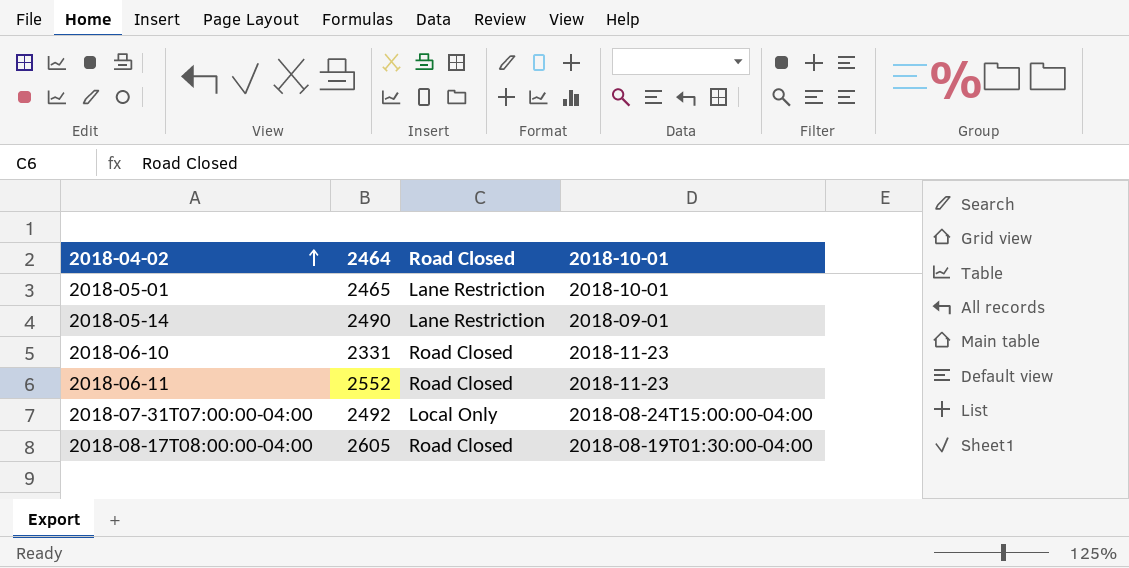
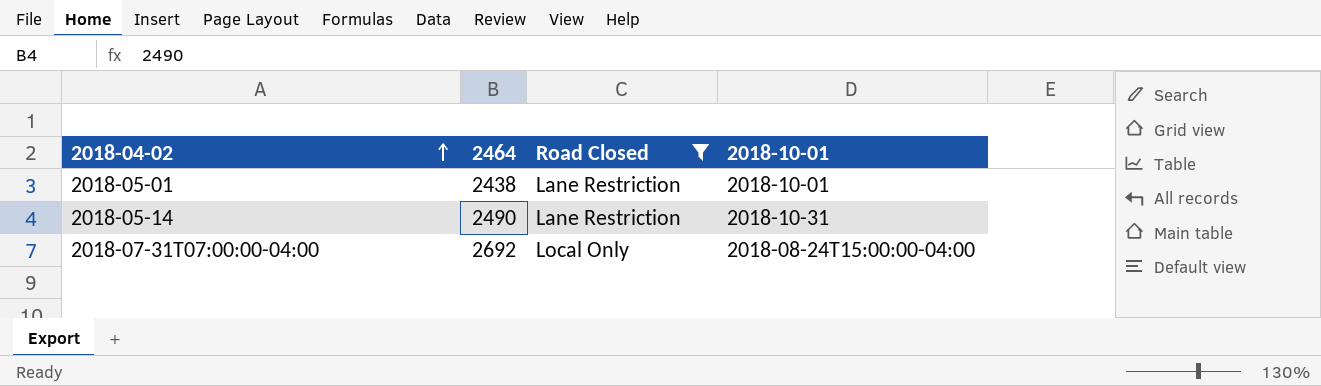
filter: none -> Road Closed != Road Closed
2018-05-01 | 2464: 2465 -> 2438
2018-05-14 | 2018-10-01: 2018-09-01 -> 2018-10-31
2018-07-31T07:00:00-04:00 | 2464: 2492 -> 2692

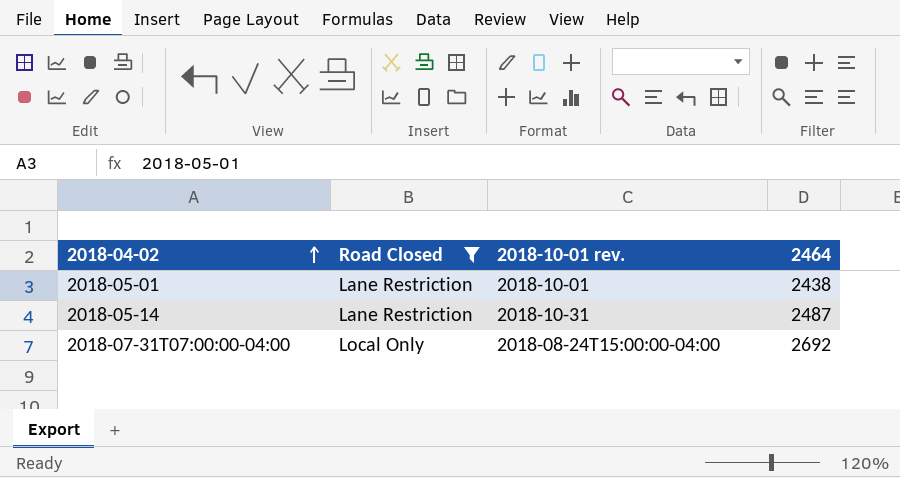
column name: 2018-10-01 -> 2018-10-01 rev.
column 2464 | position: 2 -> 4
2018-05-14 | 2464: 2490 -> 2487

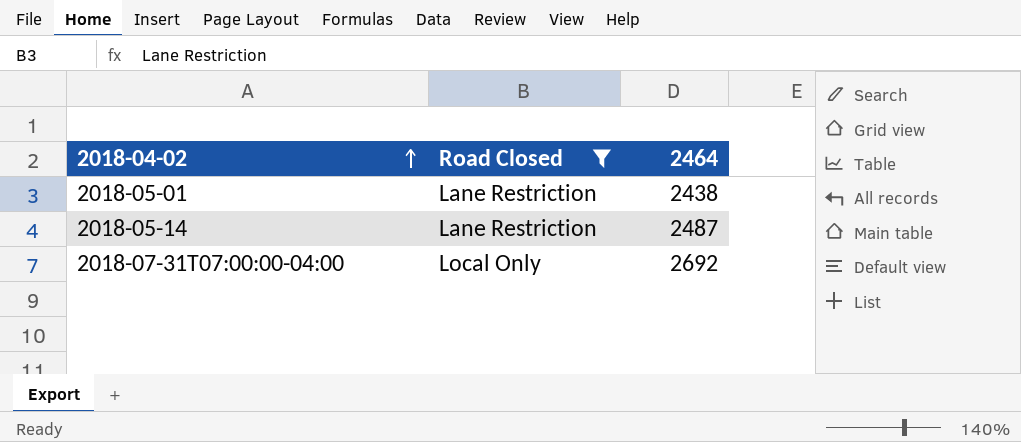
column 2018-10-01 rev. | position: 3 -> none

